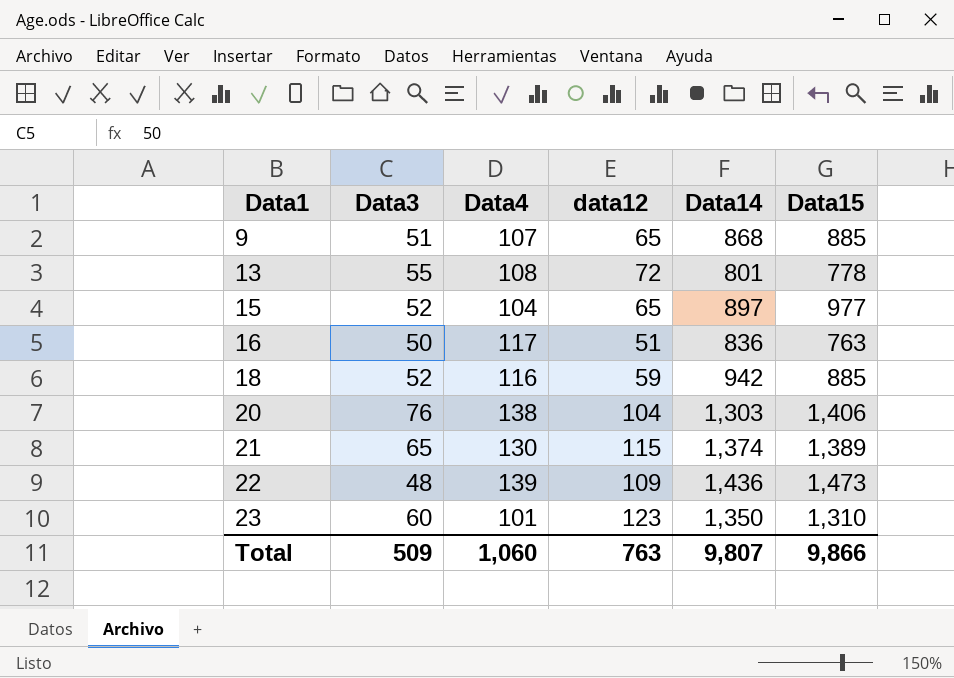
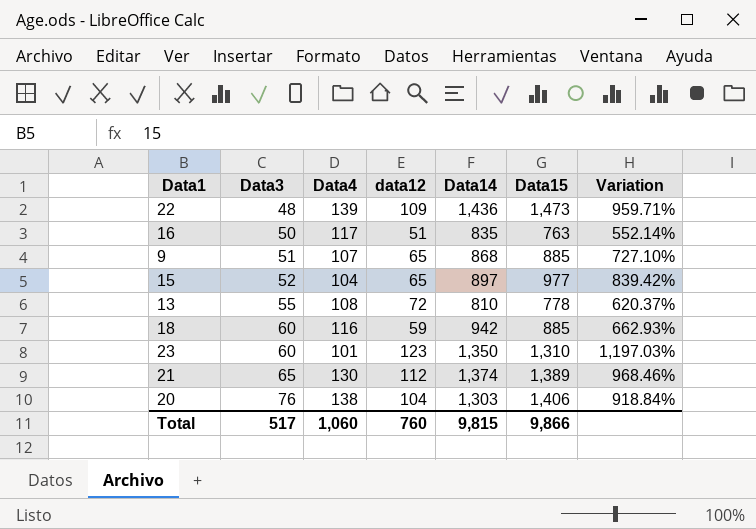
row order: Data1 ascending -> Data3 ascending
column Variation | formula: none -> ([Data15] - [Data4]) / [Data4]
16 | Data14: 836 -> 835
13 | Data14: 801 -> 810
18 | Data3: 52 -> 60
21 | data12: 115 -> 112
Total | Data3: 509 -> 517
Total | data12: 763 -> 760
Total | Data14: 9,807 -> 9,815

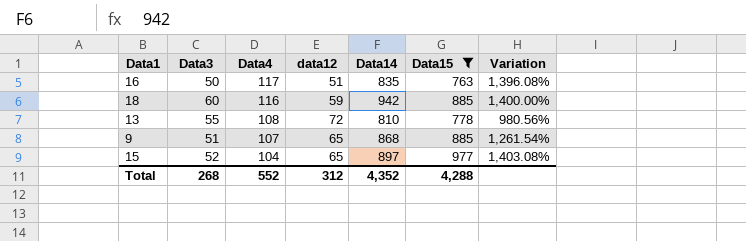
filter: none -> Data15 <= 977
row order: Data3 ascending -> Data4 descending
column Variation | formula: ([Data15] - [Data4]) / [Data4] -> ([Data15] - [data12]) / [data12]
Total | Data3: 517 -> 268
Total | Data4: 1,060 -> 552
Total | data12: 760 -> 312
Total | Data14: 9,815 -> 4,352
Total | Data15: 9,866 -> 4,288

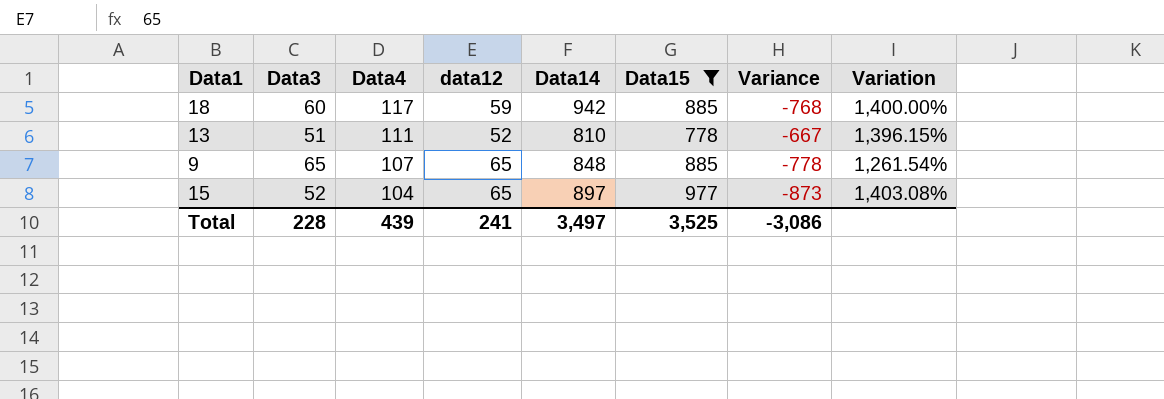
column Variance | formula: none -> [Data4] - [Data15]
row 16: 50 | 117 | 51 | 835 | 763 | 1,396.08% -> none
18 | Data4: 116 -> 117
13 | Data3: 55 -> 51
13 | Data4: 108 -> 111
13 | data12: 72 -> 52
13 | Variation: 980.56% -> 1,396.15%
9 | Data3: 51 -> 65
9 | Data14: 868 -> 848
Total | Data3: 268 -> 228
Total | Data4: 552 -> 439
Total | data12: 312 -> 241
Total | Data14: 4,352 -> 3,497
Total | Data15: 4,288 -> 3,525

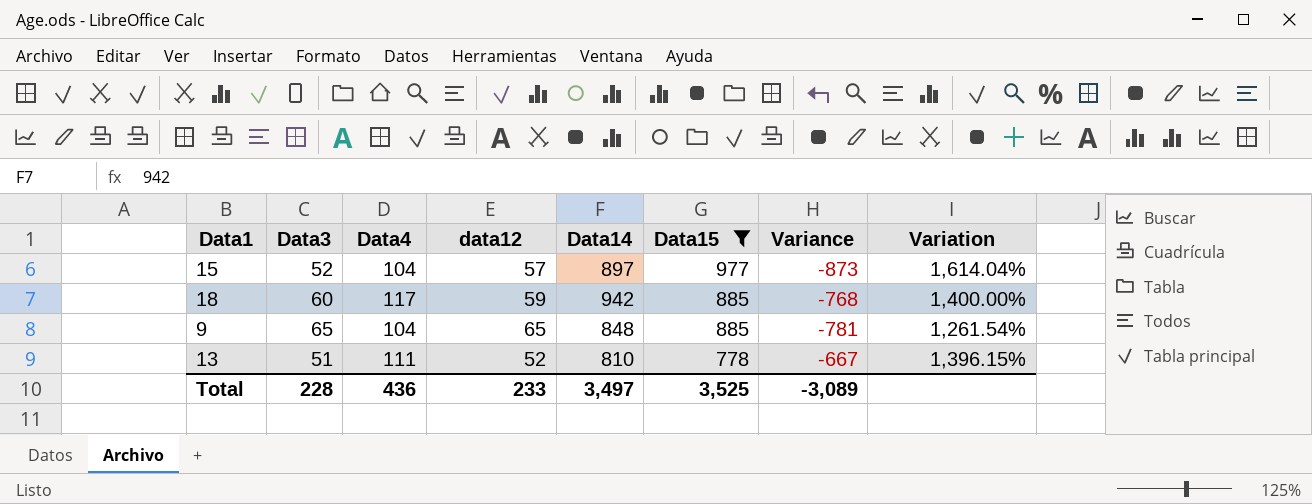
row order: Data4 descending -> Data15 descending
15 | data12: 65 -> 57
15 | Variation: 1,403.08% -> 1,614.04%
9 | Data4: 107 -> 104
9 | Variance: -778 -> -781
Total | Data4: 439 -> 436
Total | data12: 241 -> 233
Total | Variance: -3,086 -> -3,089

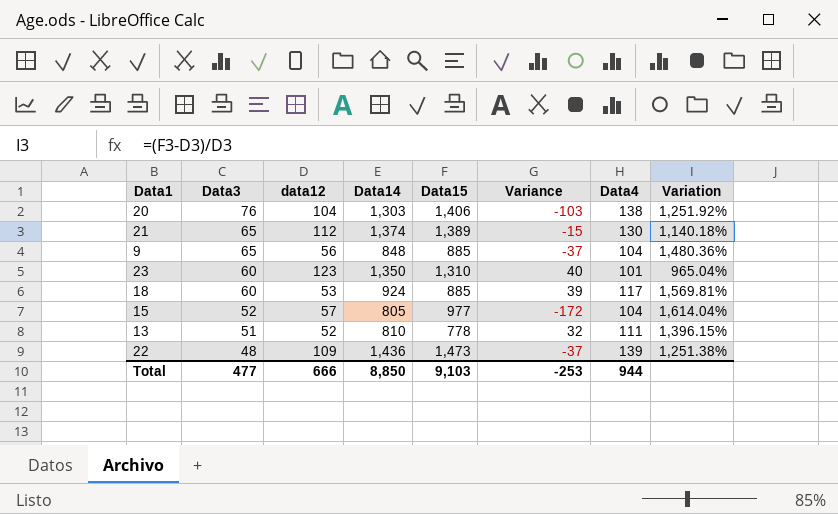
filter: Data15 <= 977 -> none
row order: Data15 descending -> Data3 descending
column Variance | formula: [Data4] - [Data15] -> [Data14] - [Data15]
column Data4 | position: 3 -> 7
9 | data12: 65 -> 56
9 | Variation: 1,261.54% -> 1,480.36%
18 | data12: 59 -> 53
18 | Data14: 942 -> 924
18 | Variation: 1,400.00% -> 1,569.81%
15 | Data14: 897 -> 805
Total | Data3: 228 -> 477
Total | data12: 233 -> 666
Total | Data14: 3,497 -> 8,850
Total | Data15: 3,525 -> 9,103
Total | Variance: -3,089 -> -253
Total | Data4: 436 -> 944

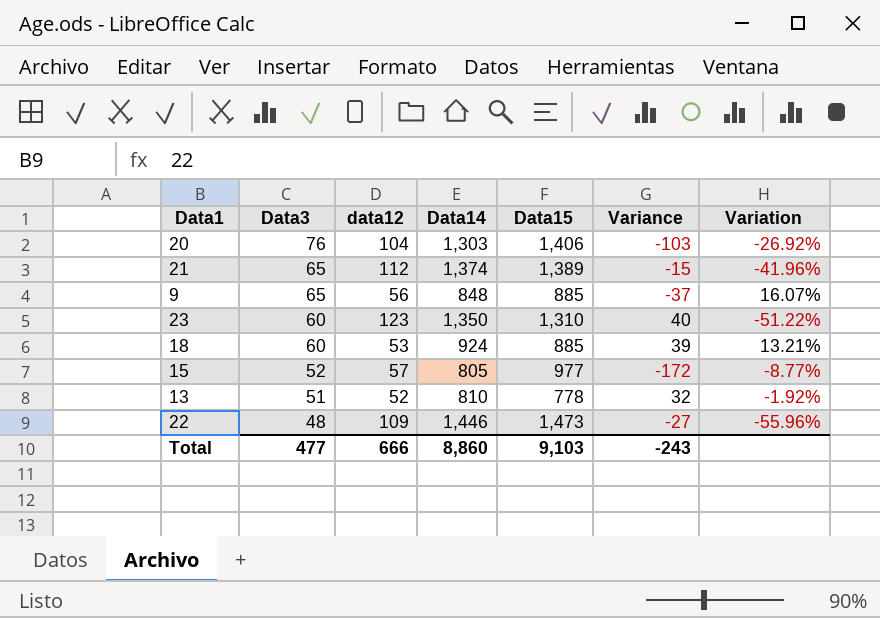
column Data4 | position: 7 -> none
column Variation | formula: ([Data15] - [data12]) / [data12] -> ([Data3] - [data12]) / [data12]
22 | Data14: 1,436 -> 1,446
22 | Variance: -37 -> -27
Total | Data14: 8,850 -> 8,860
Total | Variance: -253 -> -243

